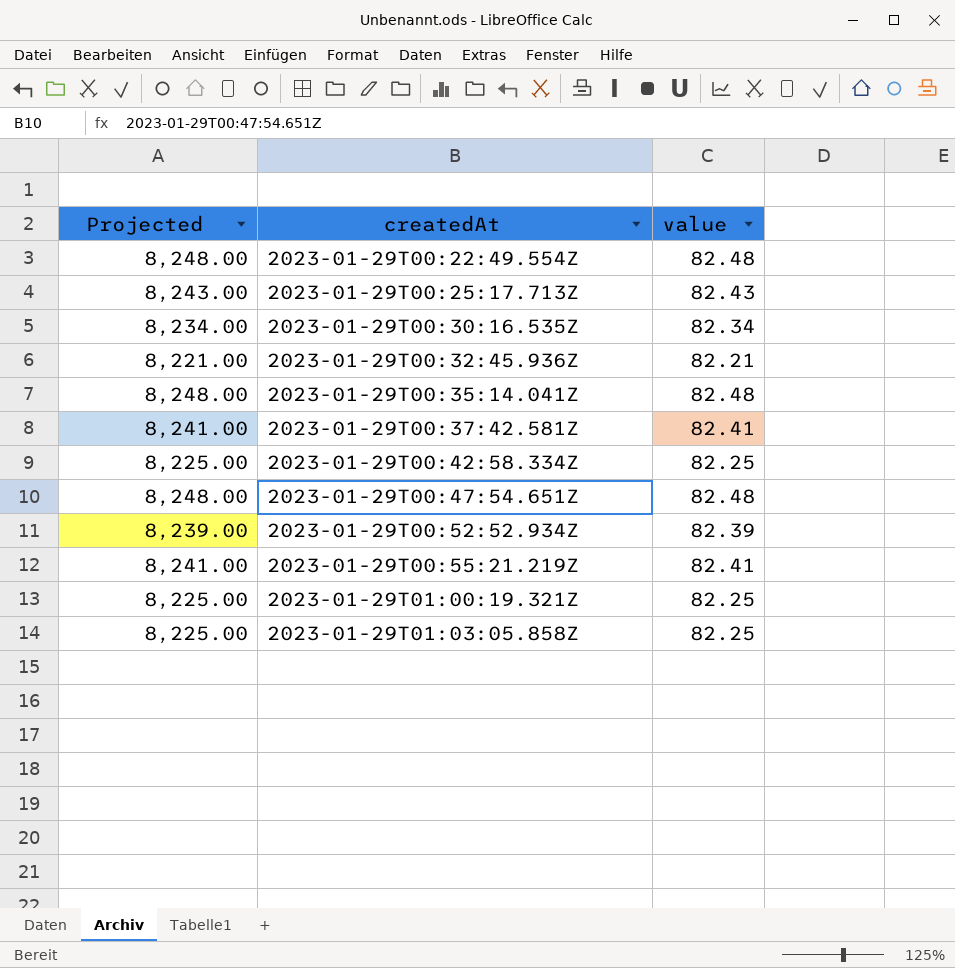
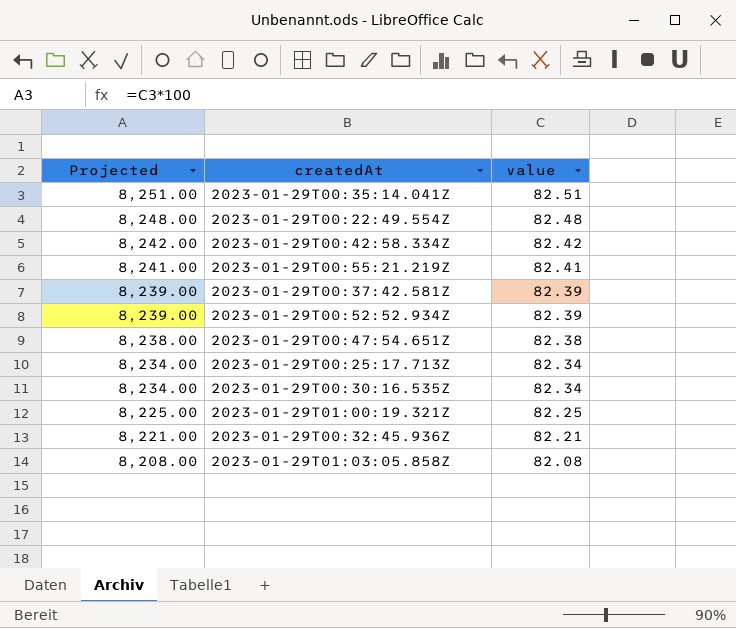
row order: createdAt ascending -> Projected descending
2023-01-29T00:35:14.041Z | Projected: 8,248.00 -> 8,251.00
2023-01-29T00:35:14.041Z | value: 82.48 -> 82.51
2023-01-29T00:42:58.334Z | Projected: 8,225.00 -> 8,242.00
2023-01-29T00:42:58.334Z | value: 82.25 -> 82.42
2023-01-29T00:37:42.581Z | Projected: 8,241.00 -> 8,239.00
2023-01-29T00:37:42.581Z | value: 82.41 -> 82.39
2023-01-29T00:47:54.651Z | Projected: 8,248.00 -> 8,238.00
2023-01-29T00:47:54.651Z | value: 82.48 -> 82.38
2023-01-29T00:25:17.713Z | Projected: 8,243.00 -> 8,234.00
2023-01-29T00:25:17.713Z | value: 82.43 -> 82.34
2023-01-29T01:03:05.858Z | Projected: 8,225.00 -> 8,208.00
2023-01-29T01:03:05.858Z | value: 82.25 -> 82.08

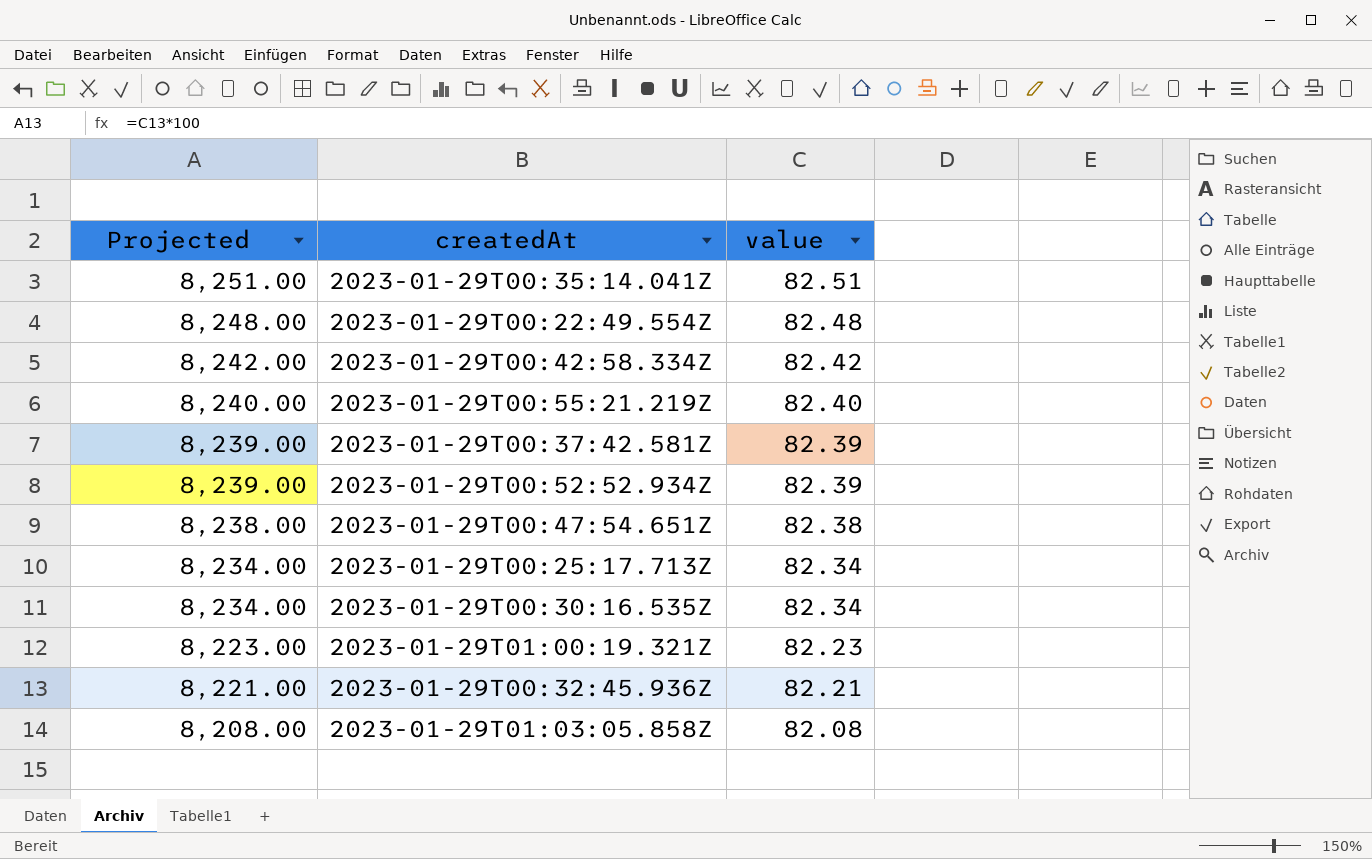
2023-01-29T00:55:21.219Z | Projected: 8,241.00 -> 8,240.00
2023-01-29T00:55:21.219Z | value: 82.41 -> 82.40
2023-01-29T01:00:19.321Z | Projected: 8,225.00 -> 8,223.00
2023-01-29T01:00:19.321Z | value: 82.25 -> 82.23

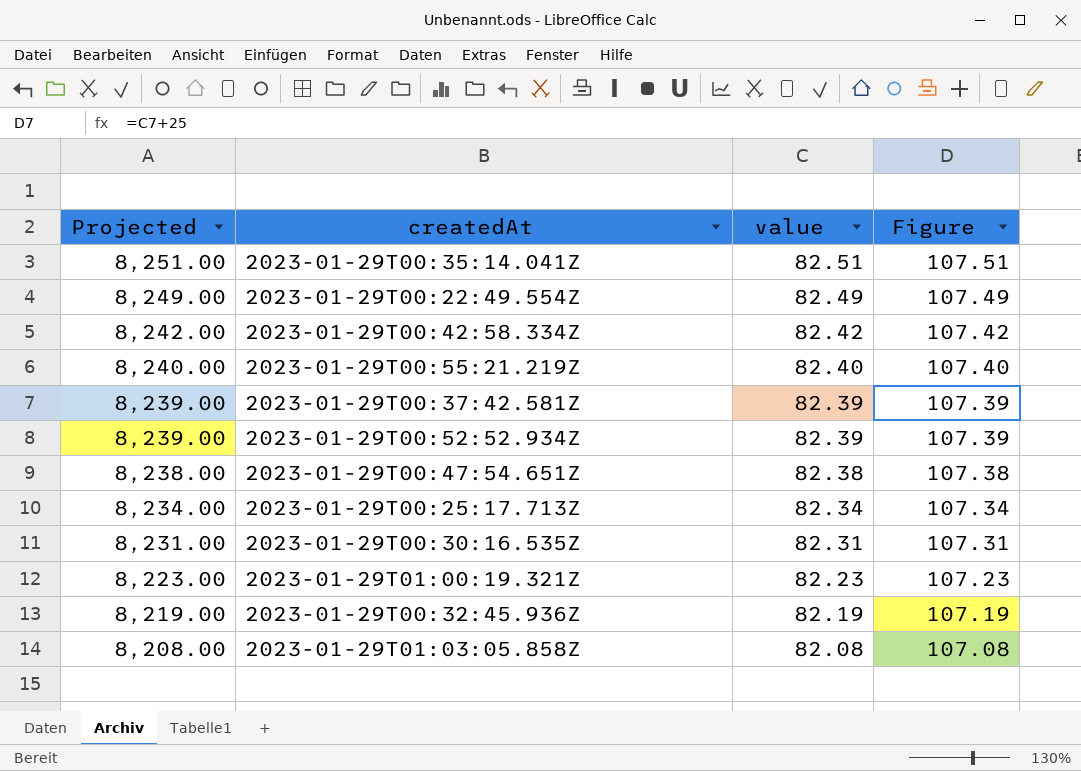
column Figure | formula: none -> [value] + 25
2023-01-29T00:22:49.554Z | Projected: 8,248.00 -> 8,249.00
2023-01-29T00:22:49.554Z | value: 82.48 -> 82.49
2023-01-29T00:30:16.535Z | Projected: 8,234.00 -> 8,231.00
2023-01-29T00:30:16.535Z | value: 82.34 -> 82.31
2023-01-29T00:32:45.936Z | Projected: 8,221.00 -> 8,219.00
2023-01-29T00:32:45.936Z | value: 82.21 -> 82.19

